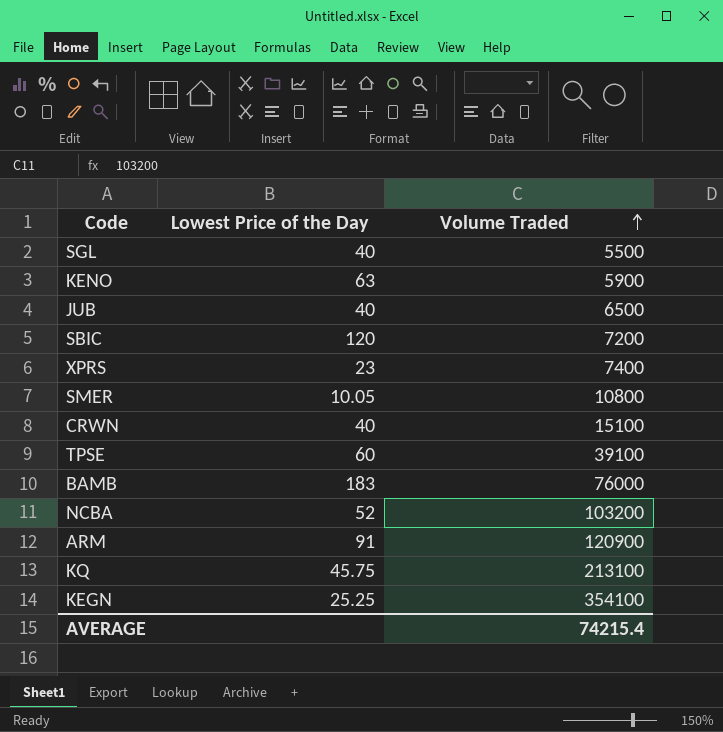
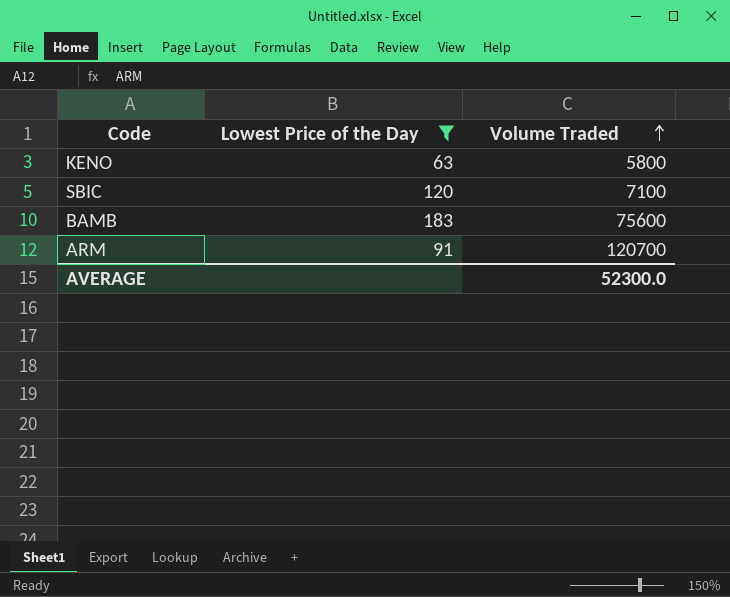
filter: none -> Lowest Price of the Day >= 63
KENO | Volume Traded: 5900 -> 5800
SBIC | Volume Traded: 7200 -> 7100
BAMB | Volume Traded: 76000 -> 75600
ARM | Volume Traded: 120900 -> 120700
AVERAGE | Volume Traded: 74215.4 -> 52300.0

